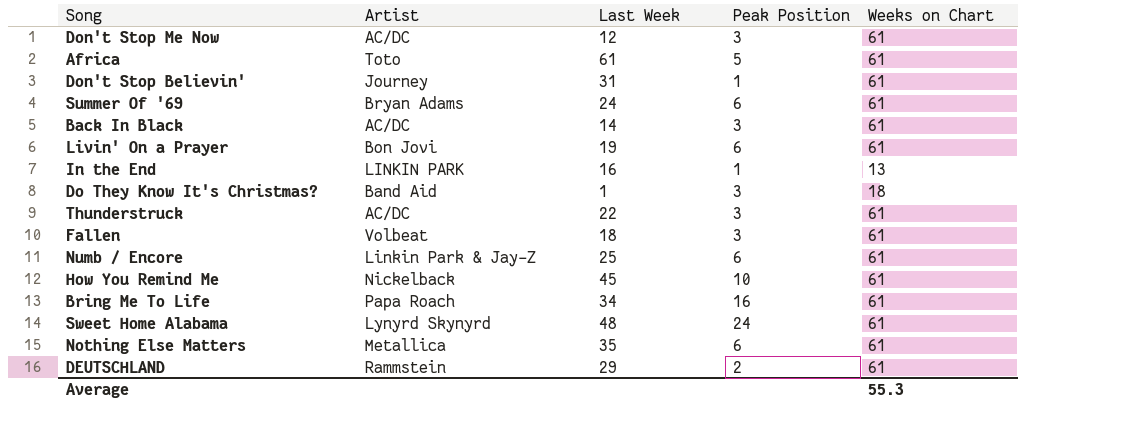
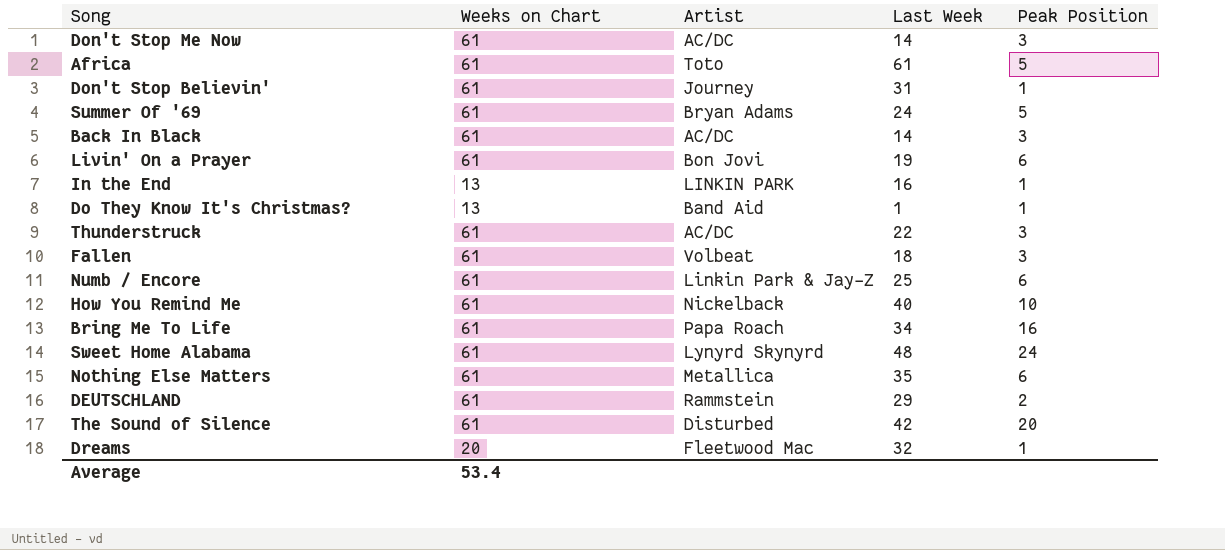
column Weeks on Chart | position: 5 -> 2
Don't Stop Me Now | Last Week: 12 -> 14
Summer Of '69 | Peak Position: 6 -> 5
Do They Know It's Christmas? | Weeks on Chart: 18 -> 13
Do They Know It's Christmas? | Peak Position: 3 -> 1
How You Remind Me | Last Week: 45 -> 40
row The Sound of Silence: none -> 61 | Disturbed | 42 | 20
row Dreams: none -> 20 | Fleetwood Mac | 32 | 1
Average | Weeks on Chart: 55.3 -> 53.4

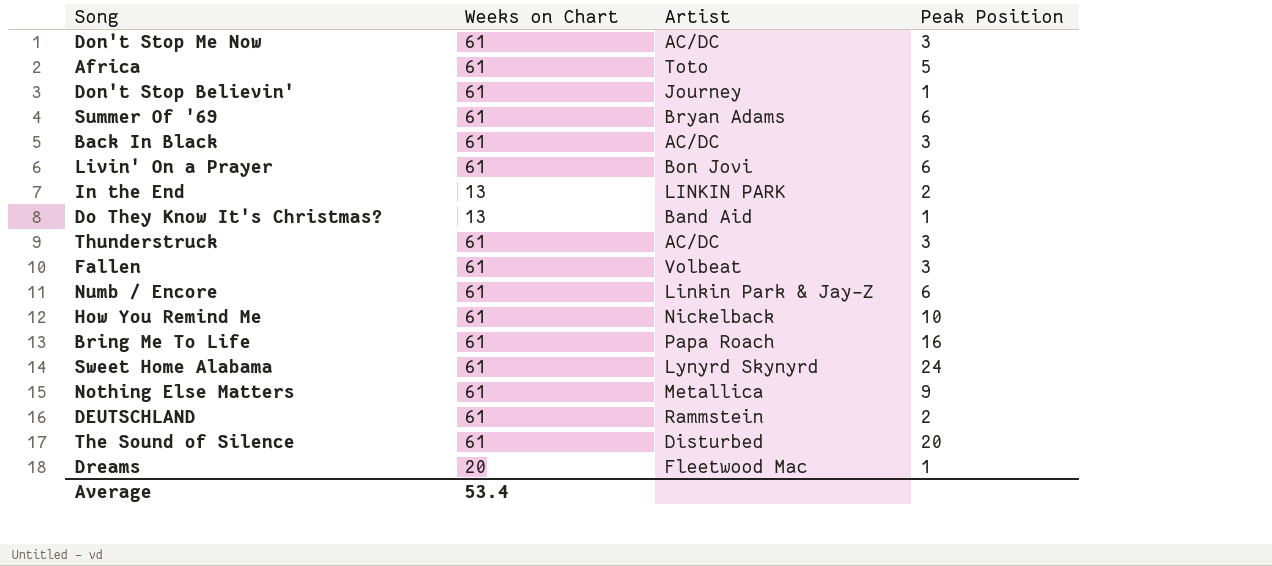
column Last Week | position: 4 -> none
Summer Of '69 | Peak Position: 5 -> 6
In the End | Peak Position: 1 -> 2
Nothing Else Matters | Peak Position: 6 -> 9

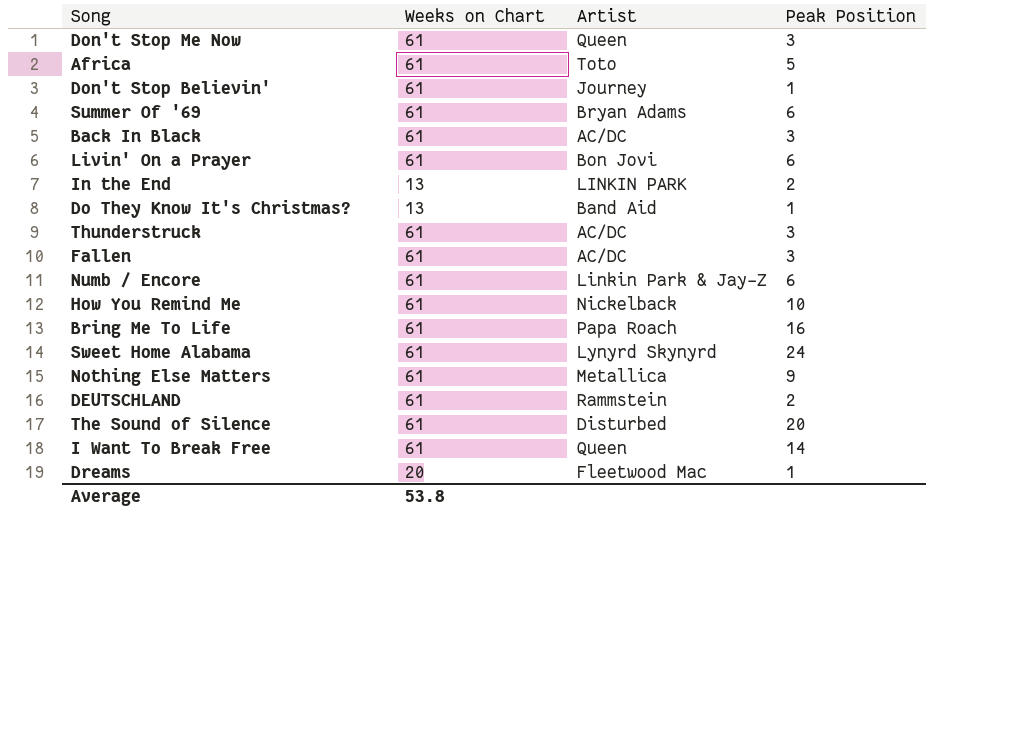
Don't Stop Me Now | Artist: AC/DC -> Queen
Fallen | Artist: Volbeat -> AC/DC
row I Want To Break Free: none -> 61 | Queen | 14
Average | Weeks on Chart: 53.4 -> 53.8

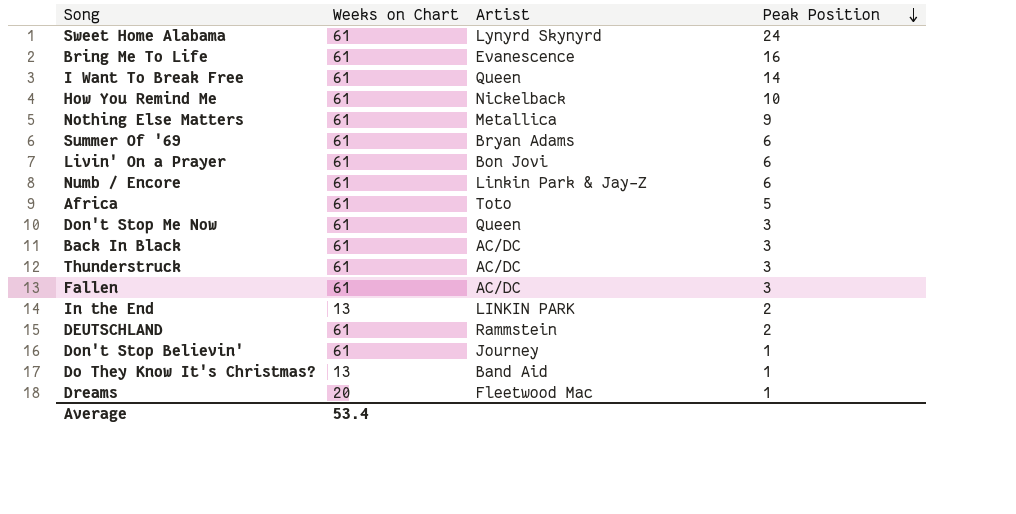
row order: none -> Peak Position descending
row The Sound of Silence: 61 | Disturbed | 20 -> none
Bring Me To Life | Artist: Papa Roach -> Evanescence
Average | Weeks on Chart: 53.8 -> 53.4

